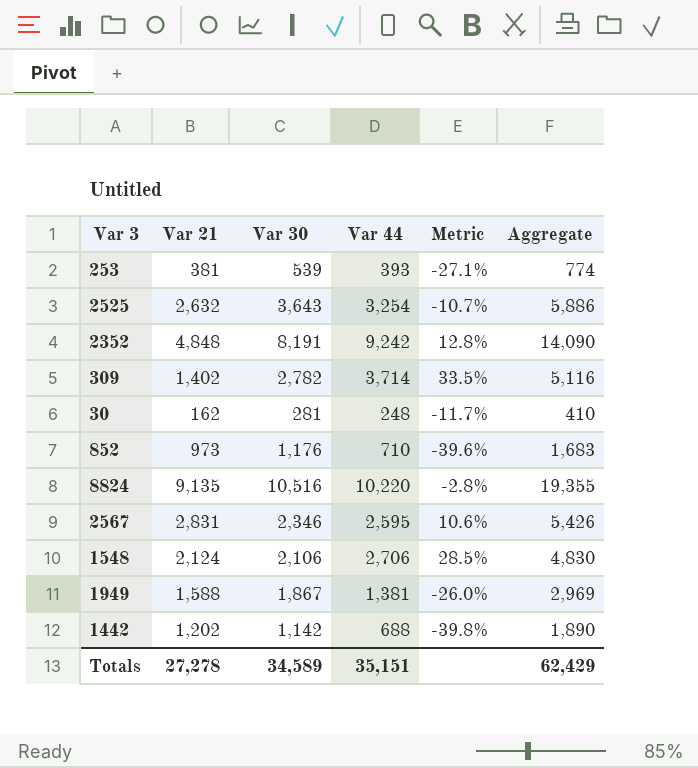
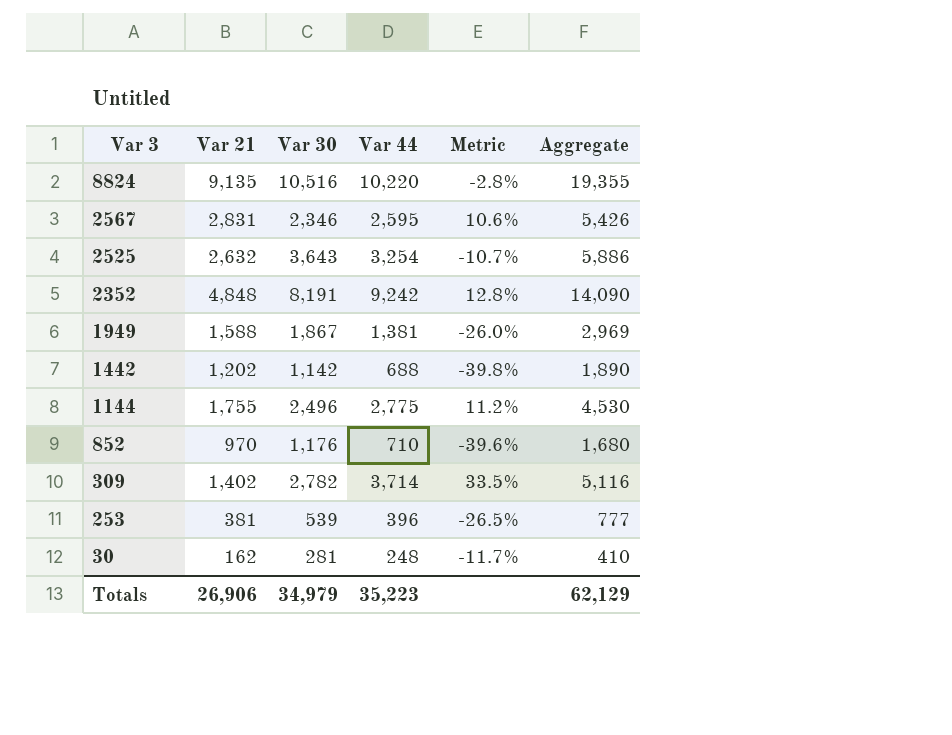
row order: none -> Var 3 descending
row 1548: 2,124 | 2,106 | 2,706 | 28.5% | 4,830 -> none
row 1144: none -> 1,755 | 2,496 | 2,775 | 11.2% | 4,530
852 | Var 21: 973 -> 970
852 | Aggregate: 1,683 -> 1,680
253 | Var 44: 393 -> 396
253 | Metric: -27.1% -> -26.5%
253 | Aggregate: 774 -> 777
Totals | Var 21: 27,278 -> 26,906
Totals | Var 30: 34,589 -> 34,979
Totals | Var 44: 35,151 -> 35,223
Totals | Aggregate: 62,429 -> 62,129

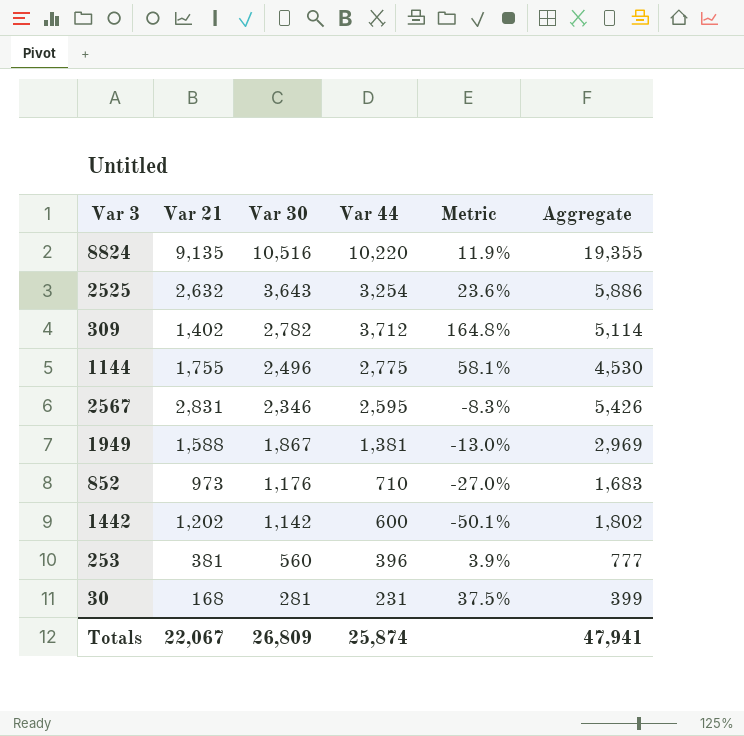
row order: Var 3 descending -> Var 30 descending
column Metric | formula: ([Var 44] - [Var 30]) / [Var 30] -> ([Var 44] - [Var 21]) / [Var 21]
row 2352: 4,848 | 8,191 | 9,242 | 12.8% | 14,090 -> none
309 | Var 44: 3,714 -> 3,712
309 | Aggregate: 5,116 -> 5,114
852 | Var 21: 970 -> 973
852 | Aggregate: 1,680 -> 1,683
1442 | Var 44: 688 -> 600
1442 | Aggregate: 1,890 -> 1,802
253 | Var 30: 539 -> 560
30 | Var 21: 162 -> 168
30 | Var 44: 248 -> 231
30 | Aggregate: 410 -> 399
Totals | Var 21: 26,906 -> 22,067
Totals | Var 30: 34,979 -> 26,809
Totals | Var 44: 35,223 -> 25,874
Totals | Aggregate: 62,129 -> 47,941

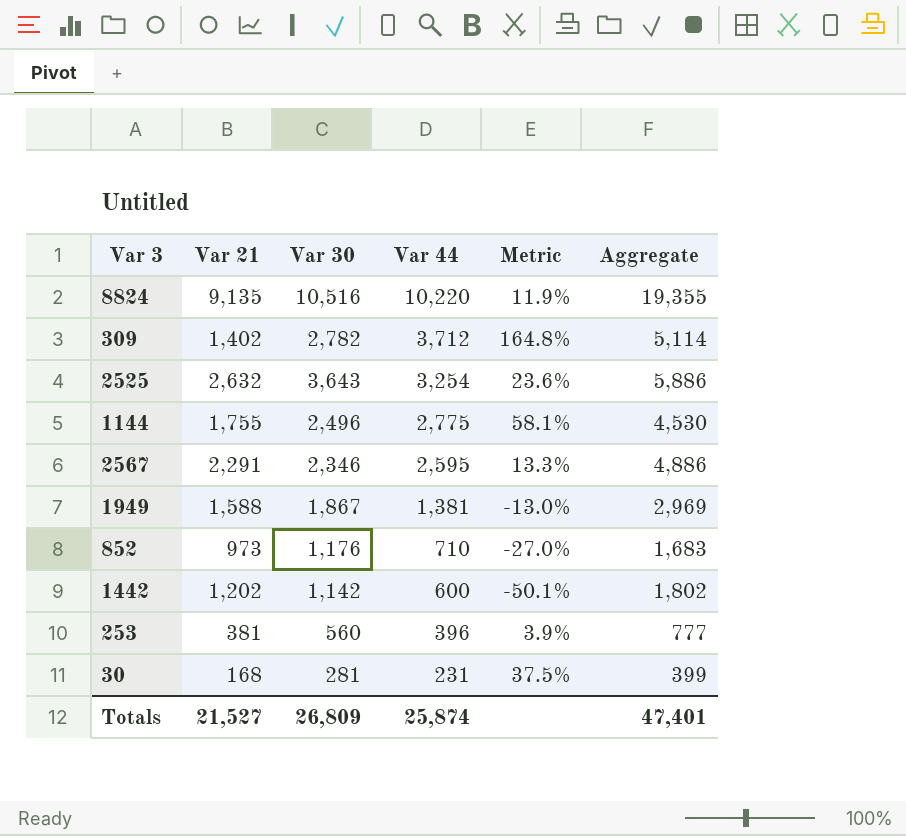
row order: Var 30 descending -> Var 44 descending
2567 | Var 21: 2,831 -> 2,291
2567 | Metric: -8.3% -> 13.3%
2567 | Aggregate: 5,426 -> 4,886
Totals | Var 21: 22,067 -> 21,527
Totals | Aggregate: 47,941 -> 47,401

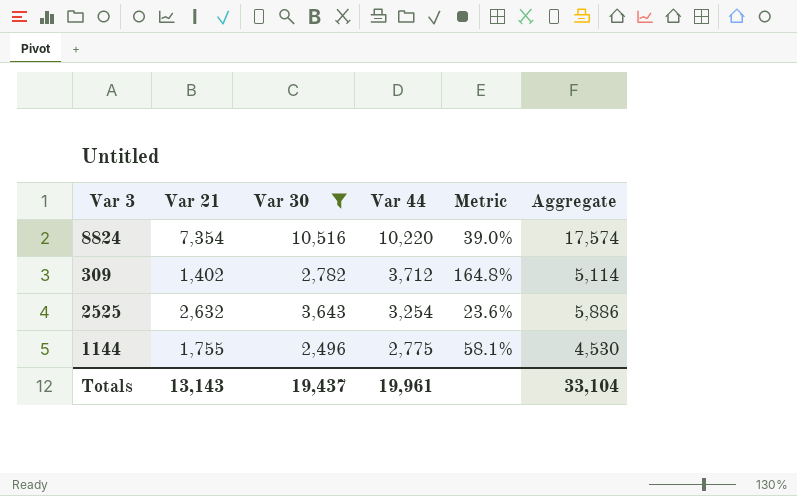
filter: none -> Var 30 >= 2,496
8824 | Var 21: 9,135 -> 7,354
8824 | Metric: 11.9% -> 39.0%
8824 | Aggregate: 19,355 -> 17,574
Totals | Var 21: 21,527 -> 13,143
Totals | Var 30: 26,809 -> 19,437
Totals | Var 44: 25,874 -> 19,961
Totals | Aggregate: 47,401 -> 33,104

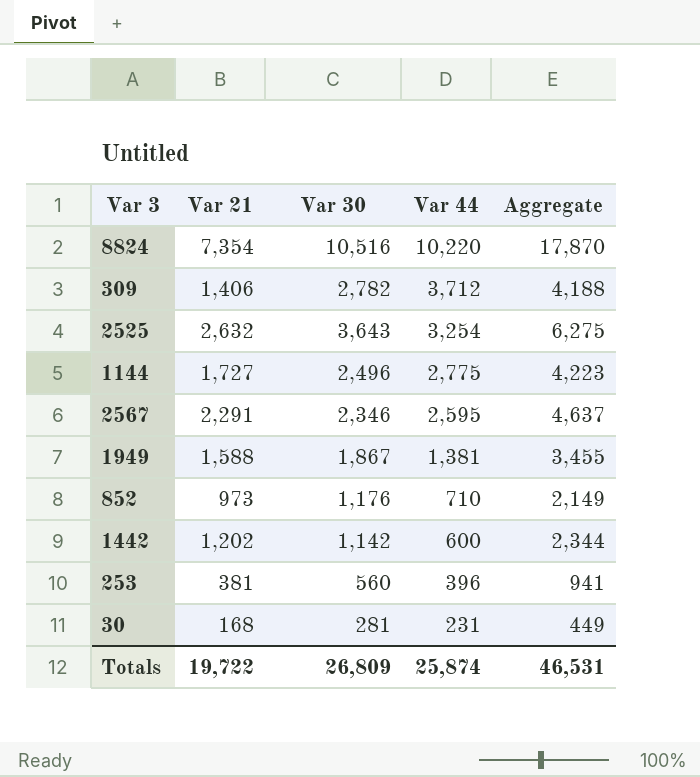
filter: Var 30 >= 2,496 -> none
column Metric | formula: ([Var 44] - [Var 21]) / [Var 21] -> none
column Aggregate | formula: [Var 21] + [Var 44] -> [Var 21] + [Var 30]
309 | Var 21: 1,402 -> 1,406
1144 | Var 21: 1,755 -> 1,727
Totals | Var 21: 13,143 -> 19,722
Totals | Var 30: 19,437 -> 26,809
Totals | Var 44: 19,961 -> 25,874
Totals | Aggregate: 33,104 -> 46,531

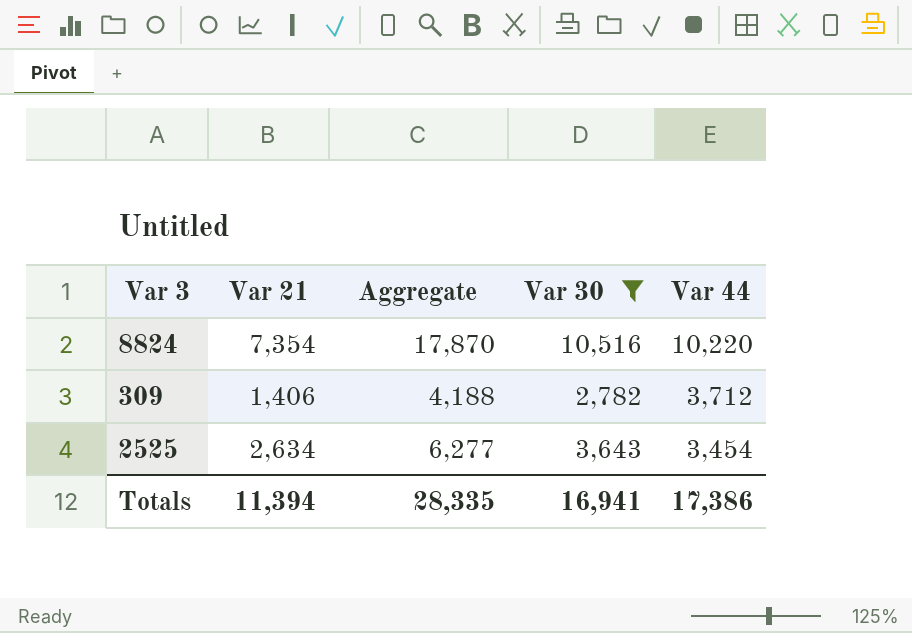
filter: none -> Var 30 >= 2,782
column Aggregate | position: 5 -> 3
2525 | Var 21: 2,632 -> 2,634
2525 | Aggregate: 6,275 -> 6,277
2525 | Var 44: 3,254 -> 3,454
Totals | Var 21: 19,722 -> 11,394
Totals | Aggregate: 46,531 -> 28,335
Totals | Var 30: 26,809 -> 16,941
Totals | Var 44: 25,874 -> 17,386

